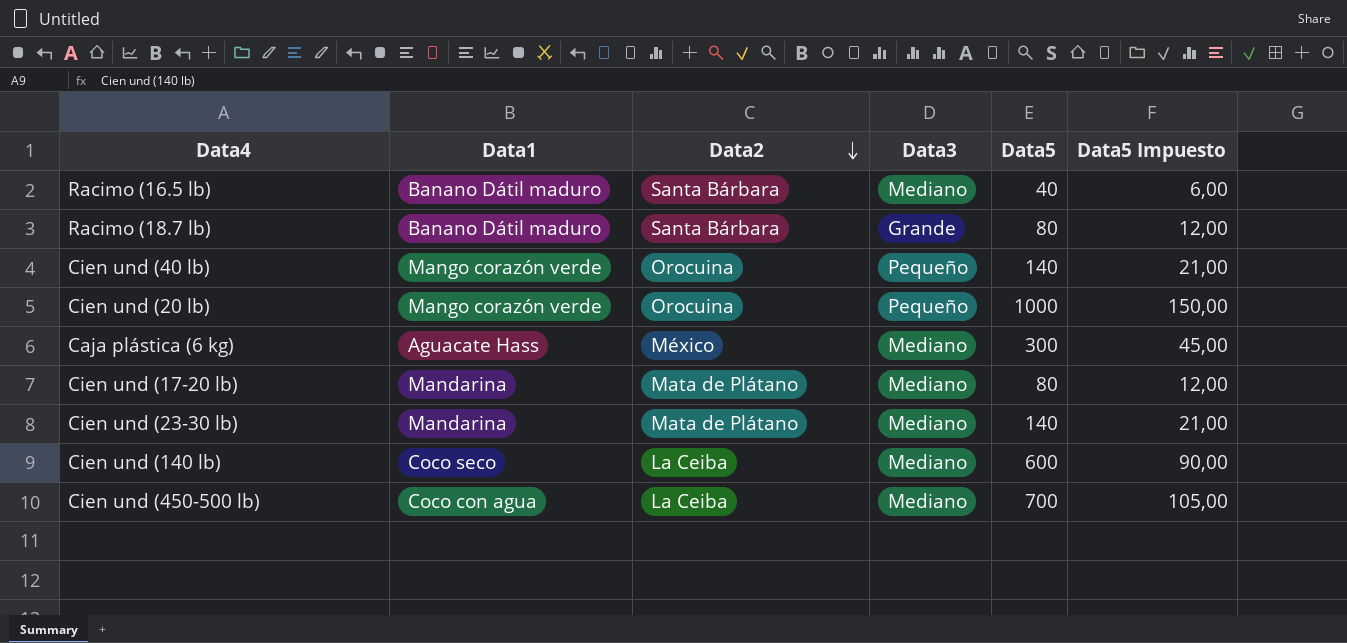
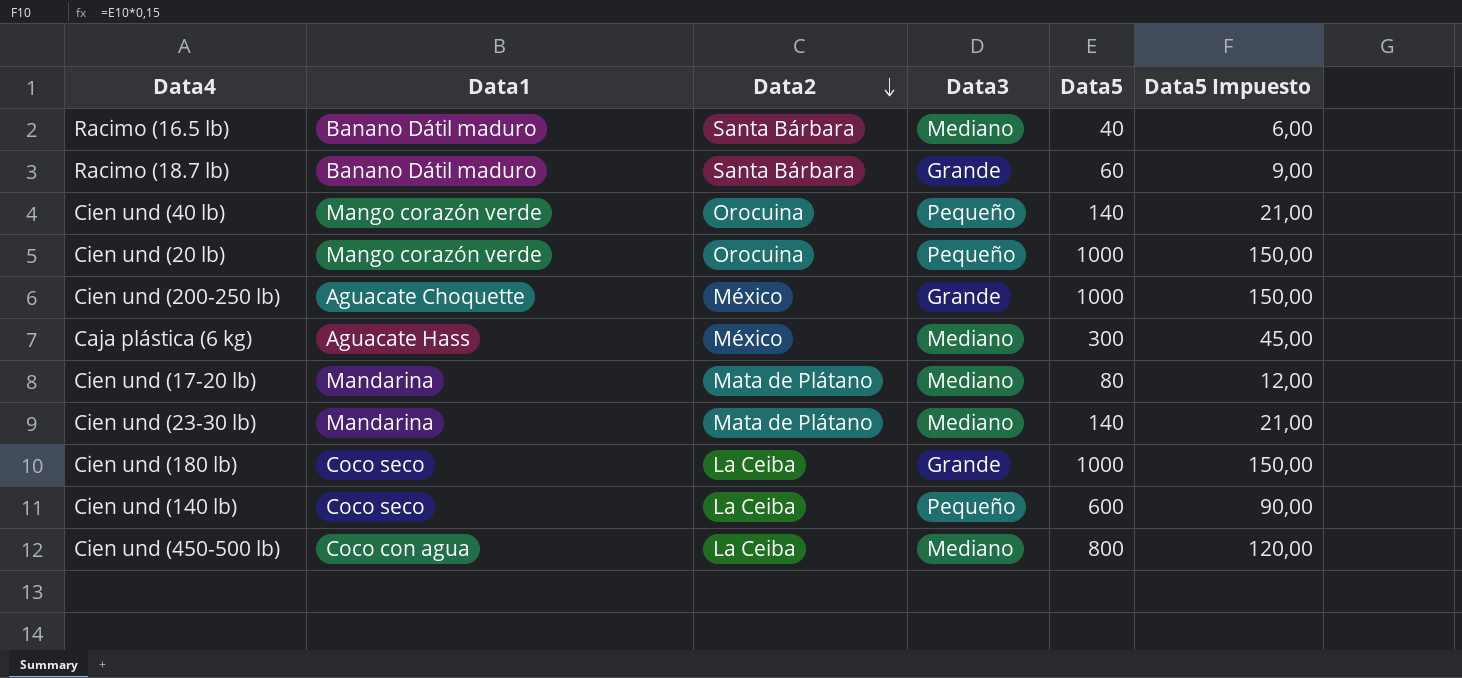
Racimo (18.7 lb) | Data5: 80 -> 60
Racimo (18.7 lb) | Data5 Impuesto: 12,00 -> 9,00
row Cien und (200-250 lb): none -> Aguacate Choquette | México | Grande | 1000 | 150,00
row Cien und (180 lb): none -> Coco seco | La Ceiba | Grande | 1000 | 150,00
Cien und (140 lb) | Data3: Mediano -> Pequeño
Cien und (450-500 lb) | Data5: 700 -> 800
Cien und (450-500 lb) | Data5 Impuesto: 105,00 -> 120,00

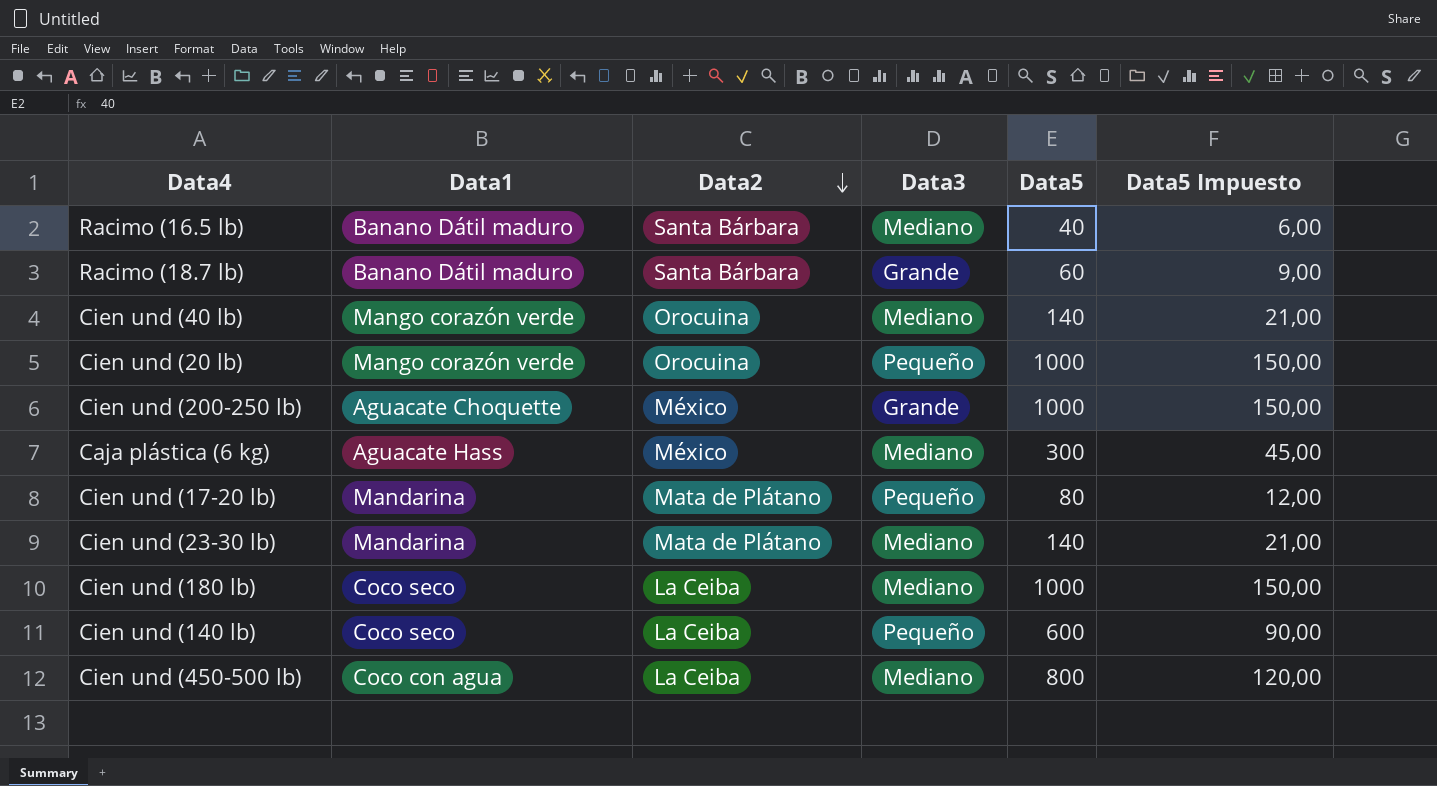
Cien und (40 lb) | Data3: Pequeño -> Mediano
Cien und (17-20 lb) | Data3: Mediano -> Pequeño
Cien und (180 lb) | Data3: Grande -> Mediano

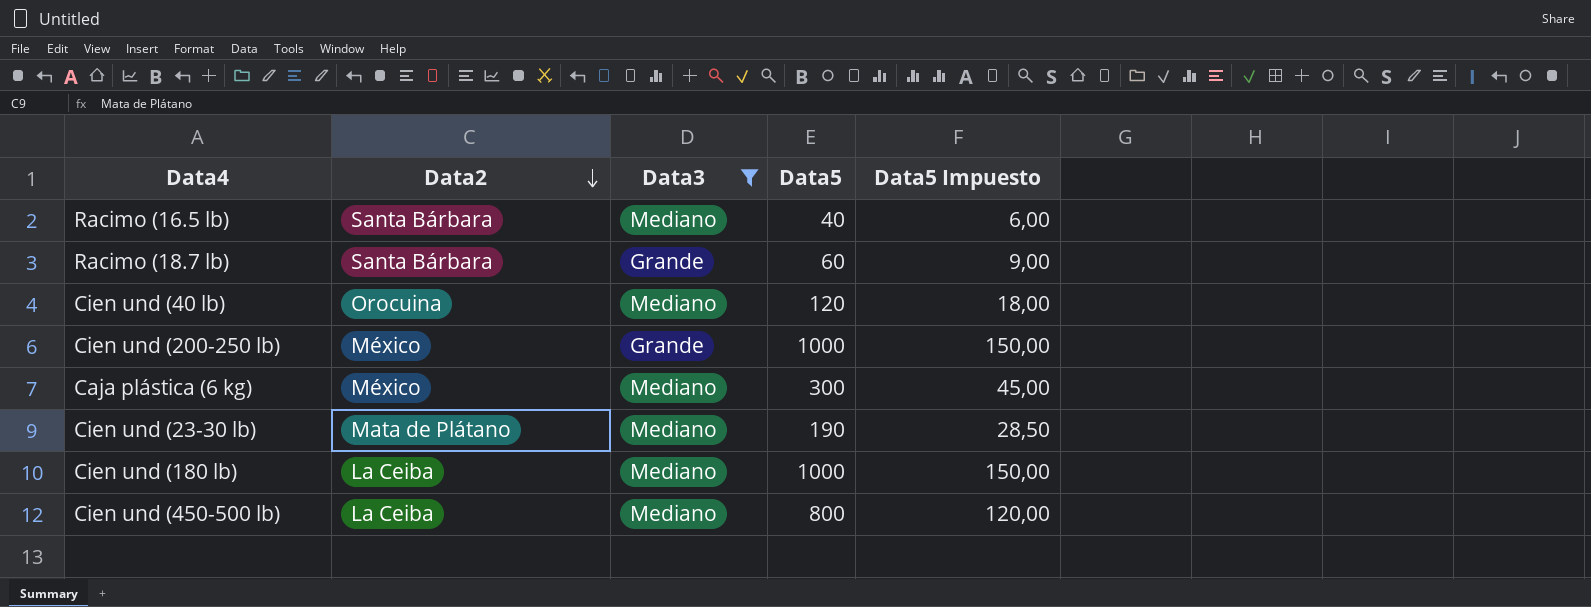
filter: none -> Data3 != Pequeño
column Data1 | position: 2 -> none
Cien und (40 lb) | Data5: 140 -> 120
Cien und (40 lb) | Data5 Impuesto: 21,00 -> 18,00
Cien und (23-30 lb) | Data5: 140 -> 190
Cien und (23-30 lb) | Data5 Impuesto: 21,00 -> 28,50

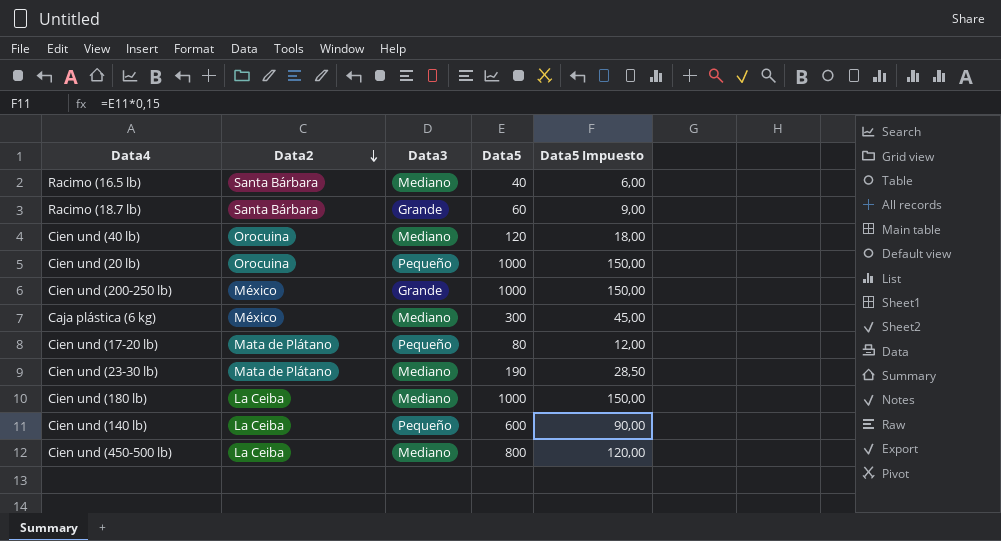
filter: Data3 != Pequeño -> none

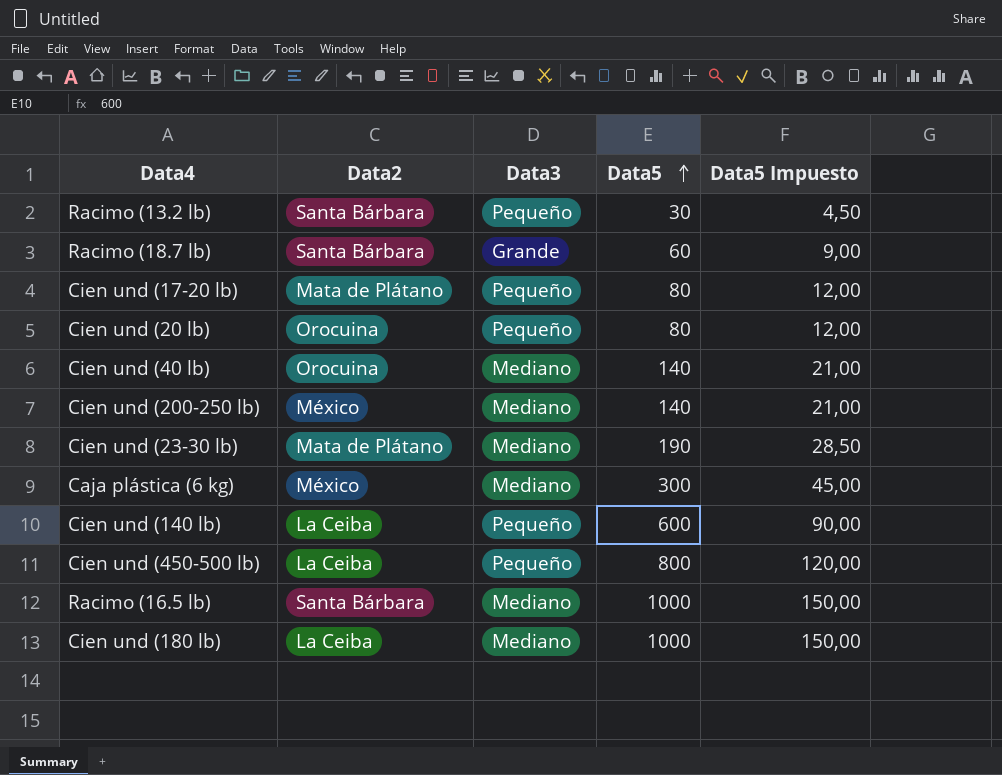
row order: Data2 descending -> Data5 ascending
row Racimo (13.2 lb): none -> Santa Bárbara | Pequeño | 30 | 4,50
Cien und (20 lb) | Data5: 1000 -> 80
Cien und (20 lb) | Data5 Impuesto: 150,00 -> 12,00
Cien und (40 lb) | Data5: 120 -> 140
Cien und (40 lb) | Data5 Impuesto: 18,00 -> 21,00
Cien und (200-250 lb) | Data3: Grande -> Mediano
Cien und (200-250 lb) | Data5: 1000 -> 140
Cien und (200-250 lb) | Data5 Impuesto: 150,00 -> 21,00
Cien und (450-500 lb) | Data3: Mediano -> Pequeño
Racimo (16.5 lb) | Data5: 40 -> 1000
Racimo (16.5 lb) | Data5 Impuesto: 6,00 -> 150,00

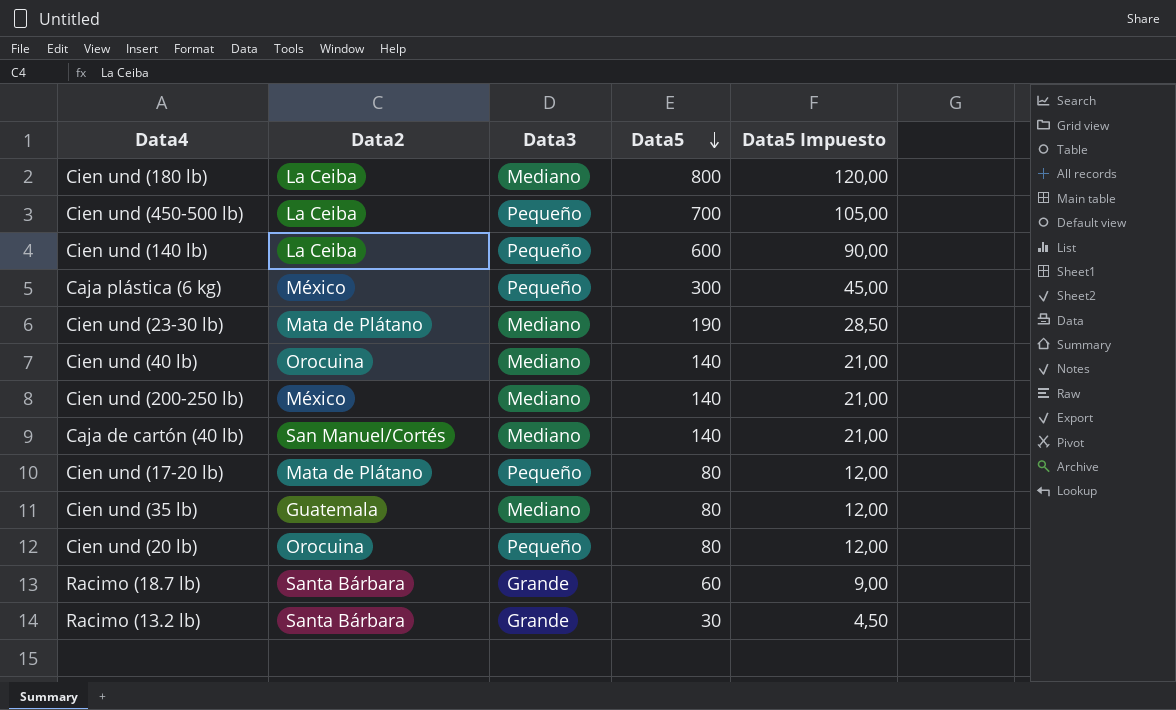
row order: Data5 ascending -> Data5 descending
row Racimo (16.5 lb): Santa Bárbara | Mediano | 1000 | 150,00 -> none
Cien und (180 lb) | Data5: 1000 -> 800
Cien und (180 lb) | Data5 Impuesto: 150,00 -> 120,00
Cien und (450-500 lb) | Data5: 800 -> 700
Cien und (450-500 lb) | Data5 Impuesto: 120,00 -> 105,00
Caja plástica (6 kg) | Data3: Mediano -> Pequeño
row Caja de cartón (40 lb): none -> San Manuel/Cortés | Mediano | 140 | 21,00
row Cien und (35 lb): none -> Guatemala | Mediano | 80 | 12,00
Racimo (13.2 lb) | Data3: Pequeño -> Grande

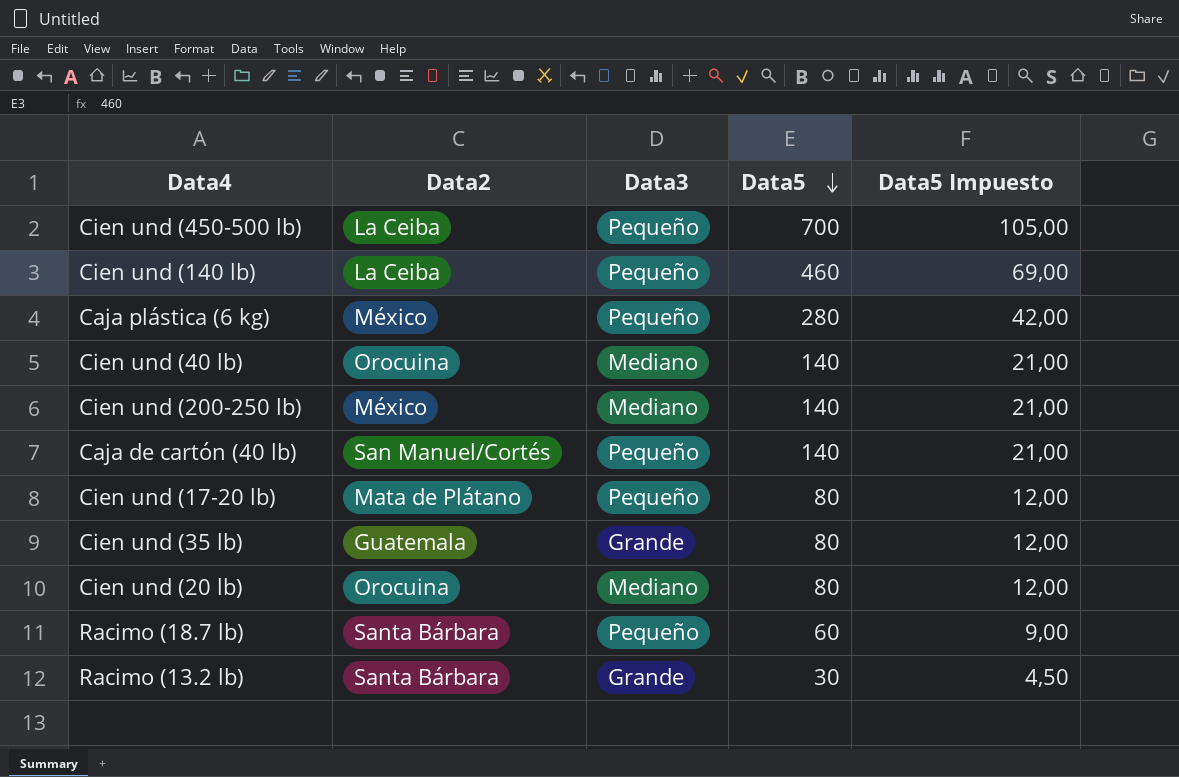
row Cien und (180 lb): La Ceiba | Mediano | 800 | 120,00 -> none
row Cien und (23-30 lb): Mata de Plátano | Mediano | 190 | 28,50 -> none
Cien und (140 lb) | Data5: 600 -> 460
Cien und (140 lb) | Data5 Impuesto: 90,00 -> 69,00
Caja plástica (6 kg) | Data5: 300 -> 280
Caja plástica (6 kg) | Data5 Impuesto: 45,00 -> 42,00
Caja de cartón (40 lb) | Data3: Mediano -> Pequeño
Cien und (35 lb) | Data3: Mediano -> Grande
Cien und (20 lb) | Data3: Pequeño -> Mediano
Racimo (18.7 lb) | Data3: Grande -> Pequeño

